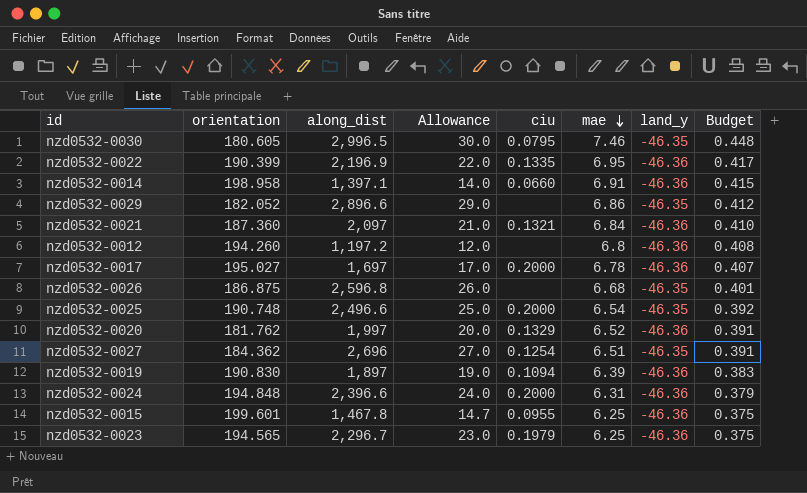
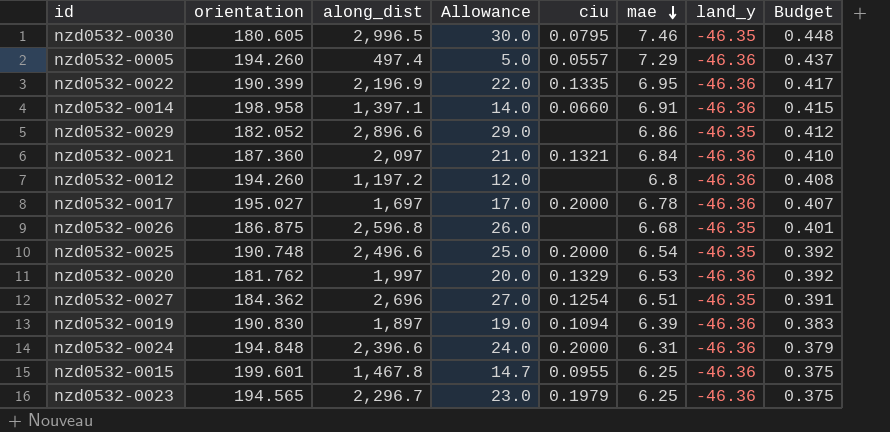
row nzd0532-0005: none -> 194.260 | 497.4 | 5.0 | 0.0557 | 7.29 | -46.36 | 0.437
nzd0532-0020 | mae: 6.52 -> 6.53
nzd0532-0020 | Budget: 0.391 -> 0.392

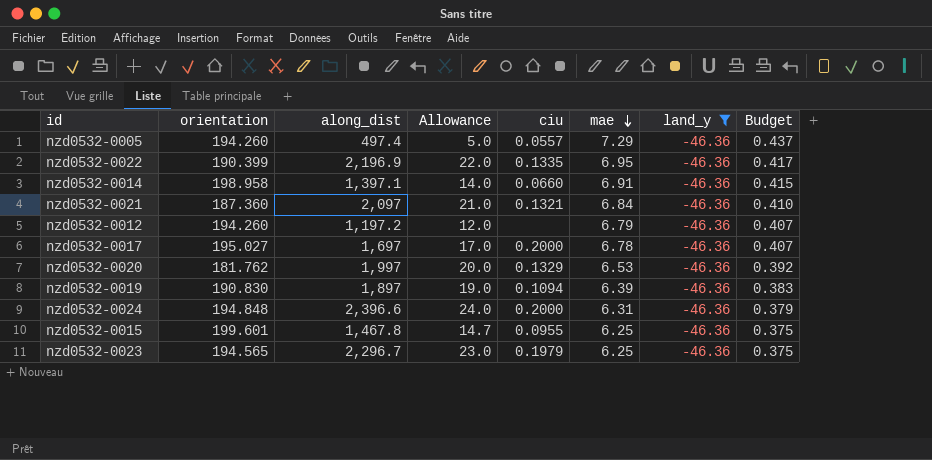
filter: none -> land_y = -46.36
nzd0532-0012 | mae: 6.8 -> 6.79
nzd0532-0012 | Budget: 0.408 -> 0.407

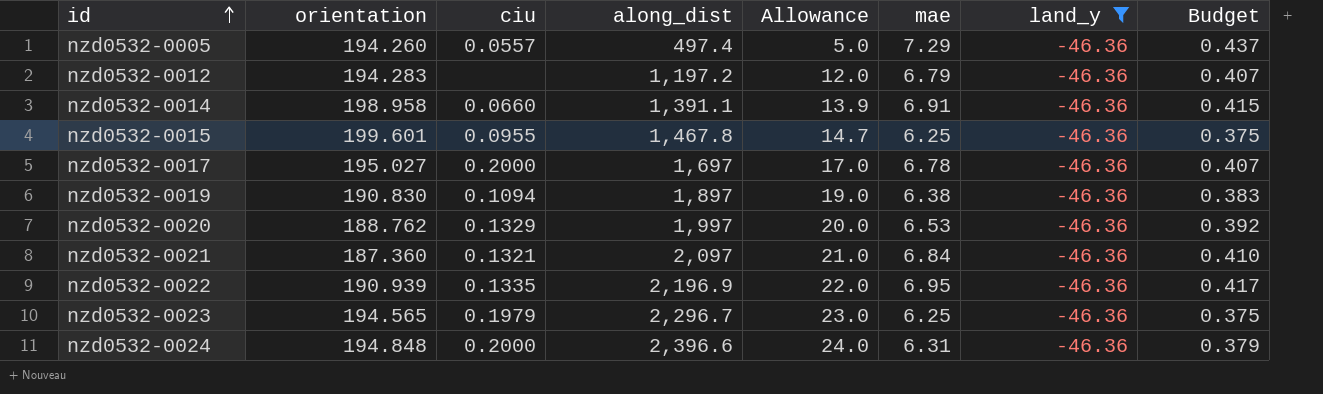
row order: mae descending -> id ascending
column ciu | position: 5 -> 3
nzd0532-0012 | orientation: 194.260 -> 194.283
nzd0532-0014 | along_dist: 1,397.1 -> 1,391.1
nzd0532-0014 | Allowance: 14.0 -> 13.9
nzd0532-0019 | mae: 6.39 -> 6.38
nzd0532-0020 | orientation: 181.762 -> 188.762
nzd0532-0022 | orientation: 190.399 -> 190.939

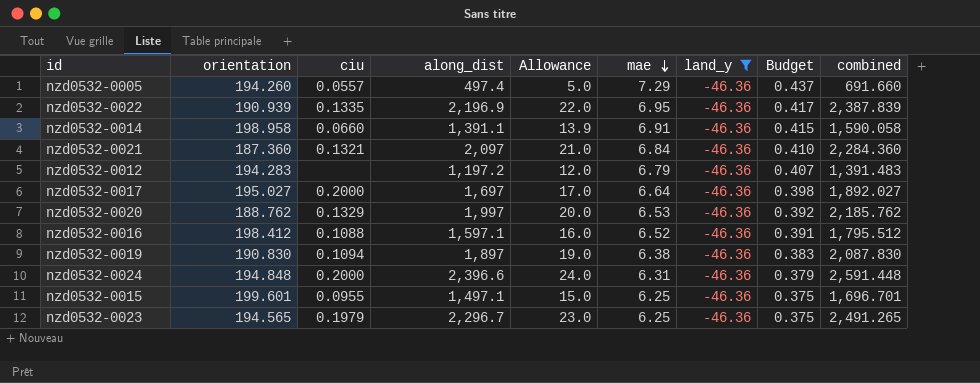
row order: id ascending -> mae descending
column combined | formula: none -> [orientation] + [along_dist]
nzd0532-0017 | mae: 6.78 -> 6.64
nzd0532-0017 | Budget: 0.407 -> 0.398
row nzd0532-0016: none -> 198.412 | 0.1088 | 1,597.1 | 16.0 | 6.52 | -46.36 | 0.391 | 1,795.512
nzd0532-0015 | along_dist: 1,467.8 -> 1,497.1
nzd0532-0015 | Allowance: 14.7 -> 15.0

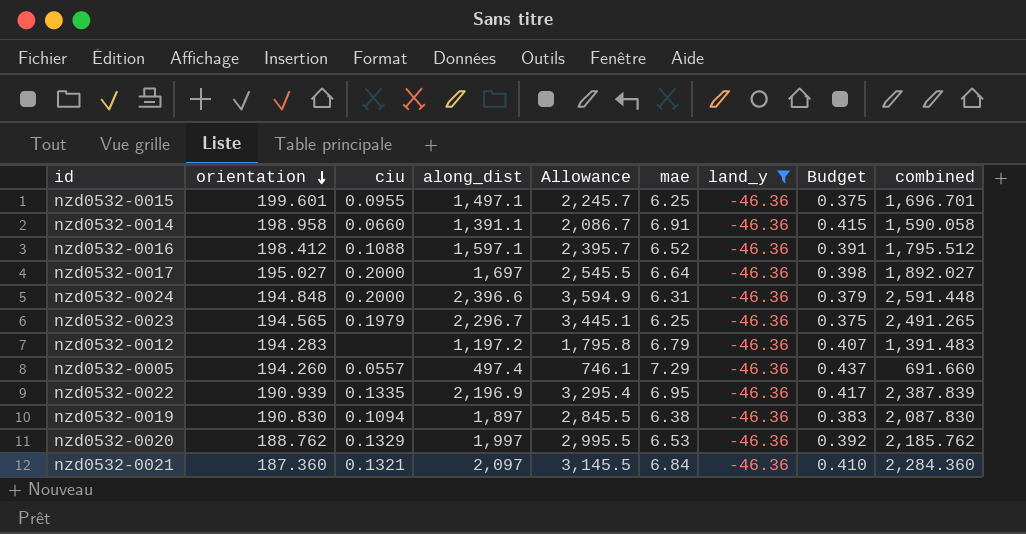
row order: mae descending -> orientation descending
column Allowance | formula: [along_dist] * 0.01 -> [along_dist] * 1.5

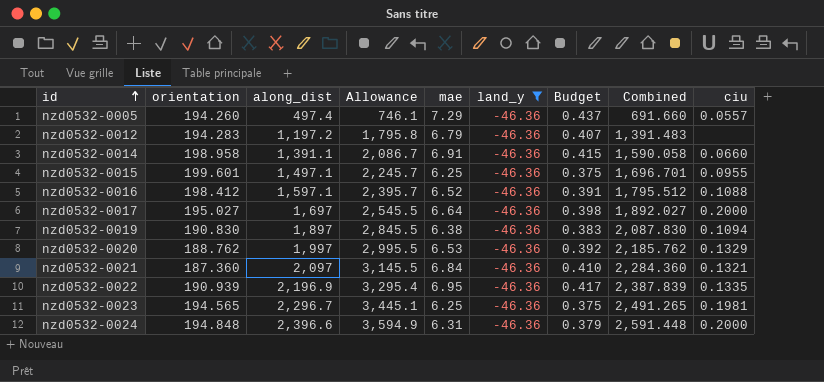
row order: orientation descending -> id ascending
column name: combined -> Combined
column ciu | position: 3 -> 9
nzd0532-0023 | ciu: 0.1979 -> 0.1981

